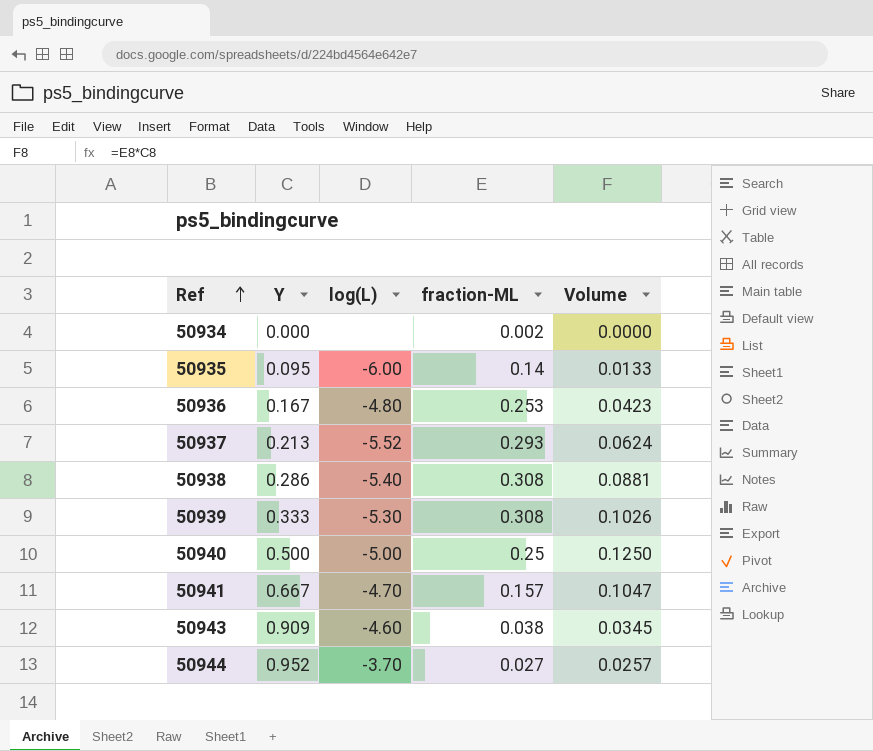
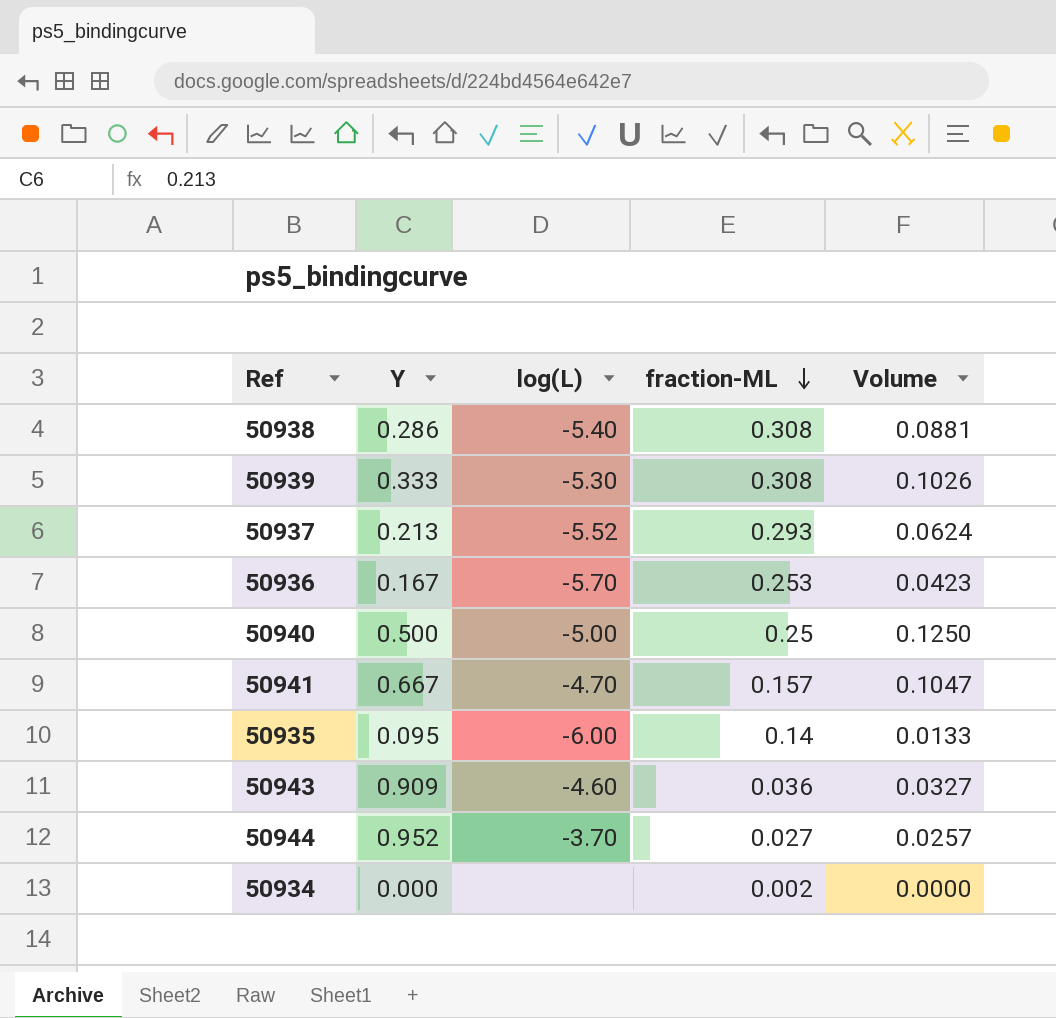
row order: Ref ascending -> fraction-ML descending
50936 | log(L): -4.80 -> -5.70
50943 | fraction-ML: 0.038 -> 0.036
50943 | Volume: 0.0345 -> 0.0327

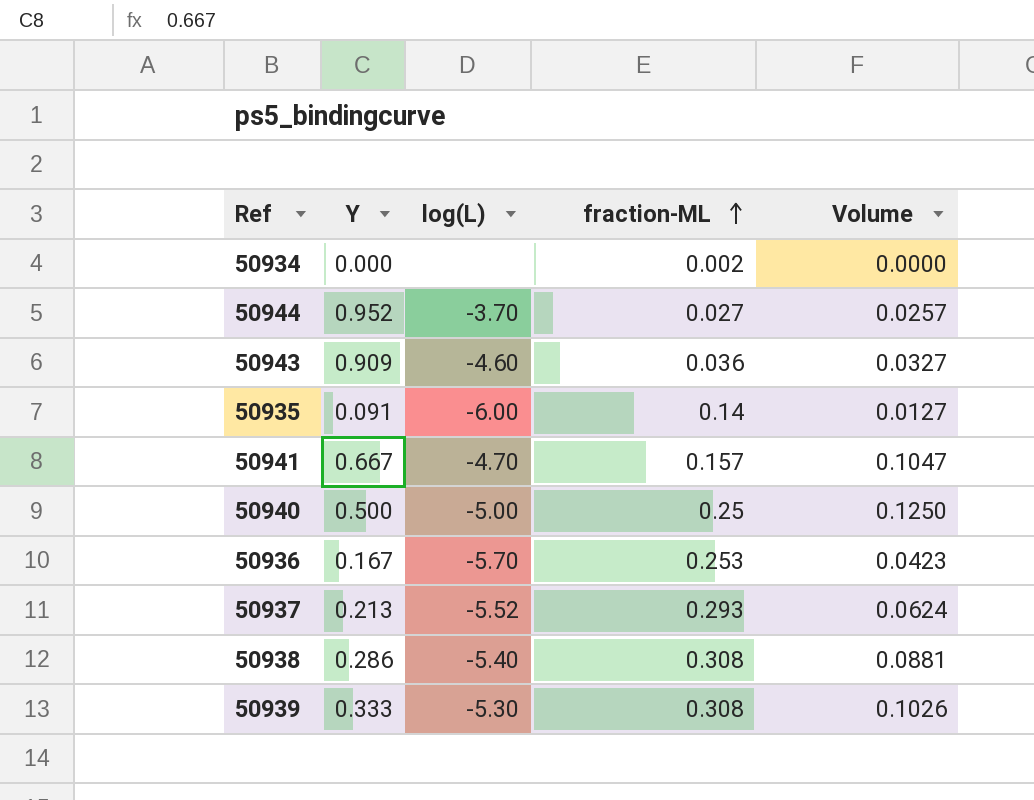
row order: fraction-ML descending -> fraction-ML ascending
50935 | Y: 0.095 -> 0.091
50935 | Volume: 0.0133 -> 0.0127

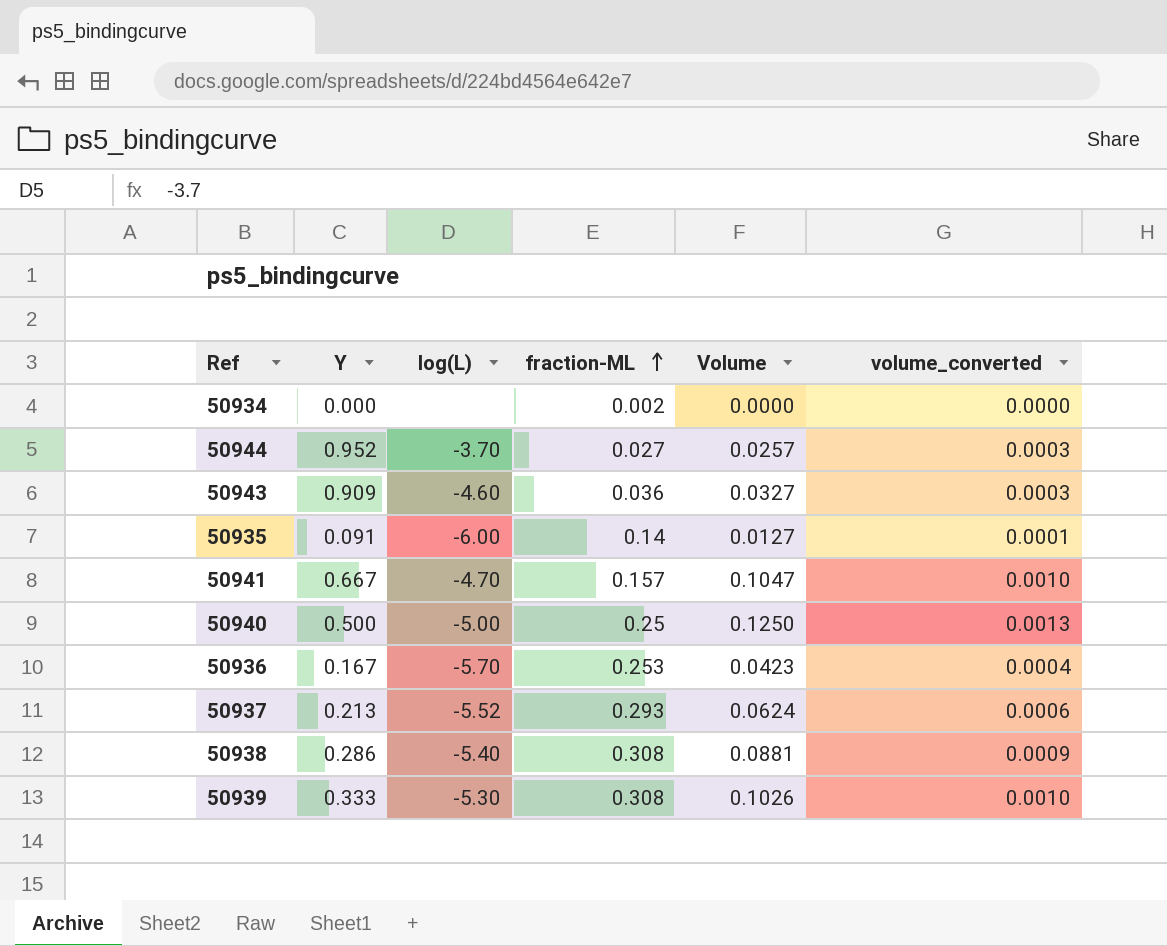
column volume_converted | formula: none -> [Volume] * 0.01

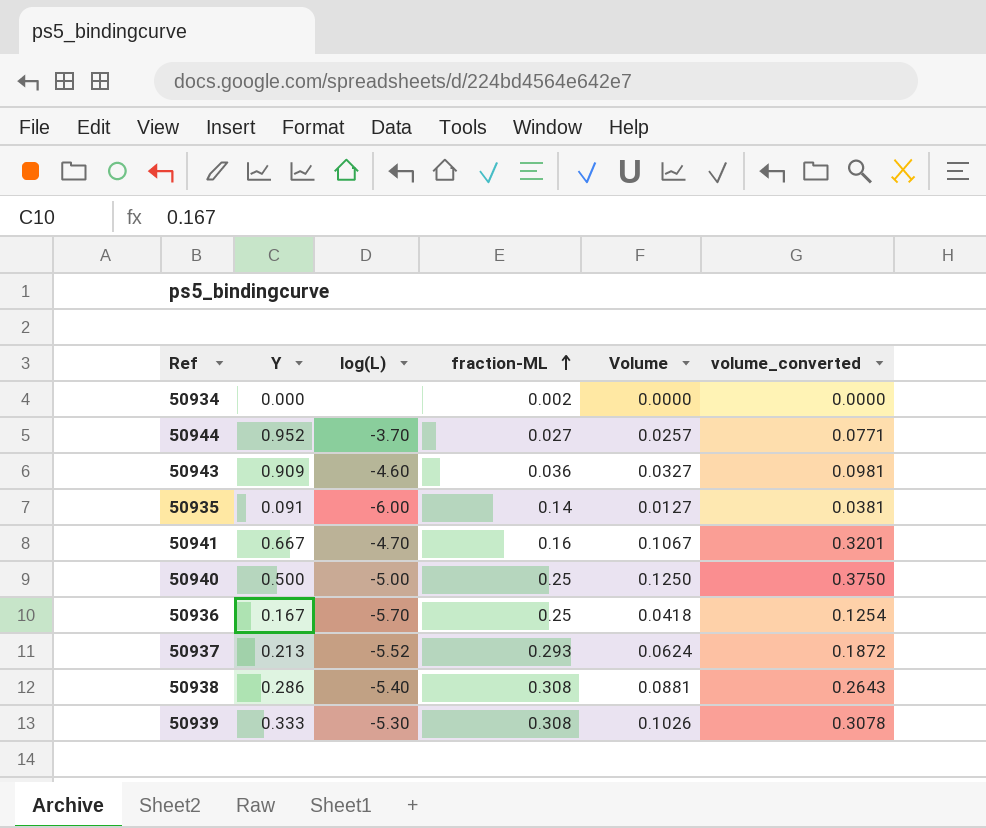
column volume_converted | formula: [Volume] * 0.01 -> [Volume] * 3
50941 | fraction-ML: 0.157 -> 0.16
50941 | Volume: 0.1047 -> 0.1067
50936 | fraction-ML: 0.253 -> 0.25
50936 | Volume: 0.0423 -> 0.0418

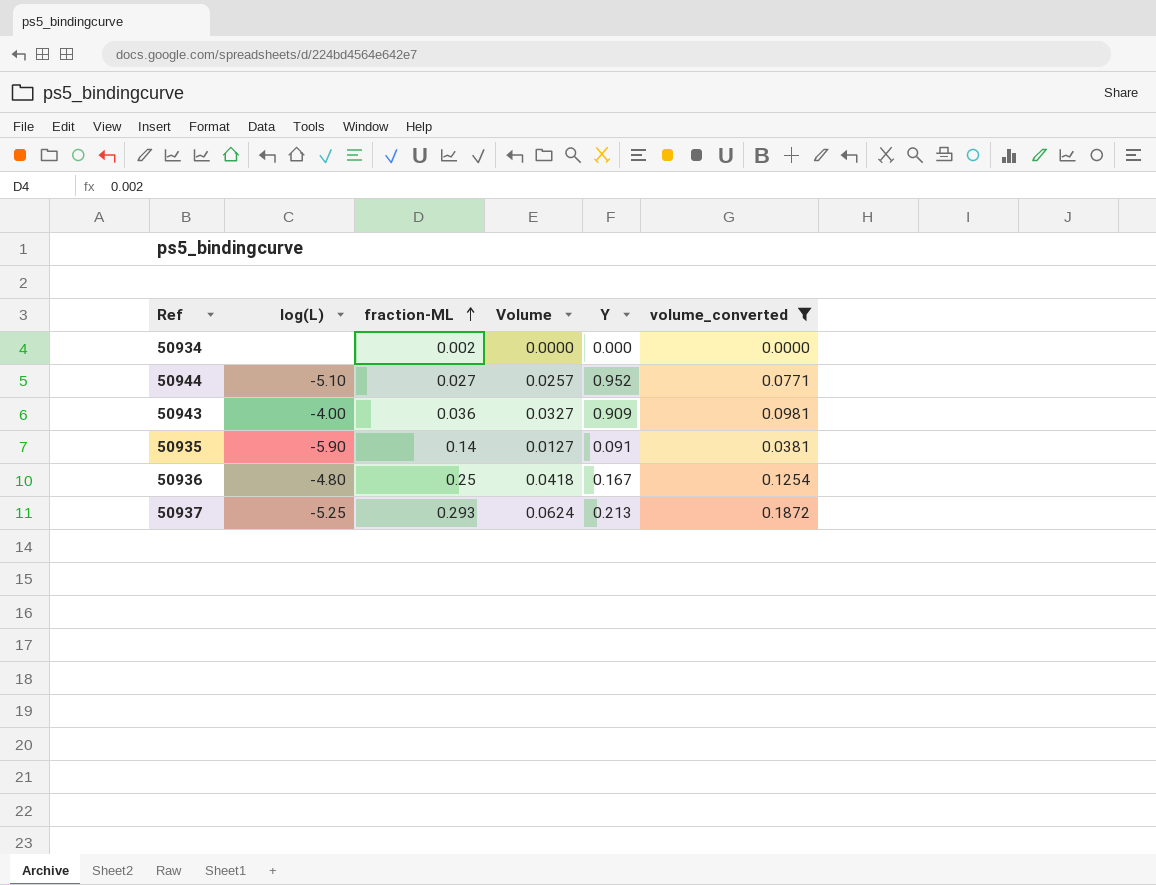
filter: none -> volume_converted <= 0.1872
column Y | position: 2 -> 5
50944 | log(L): -3.70 -> -5.10
50943 | log(L): -4.60 -> -4.00
50935 | log(L): -6.00 -> -5.90
50936 | log(L): -5.70 -> -4.80
50937 | log(L): -5.52 -> -5.25

